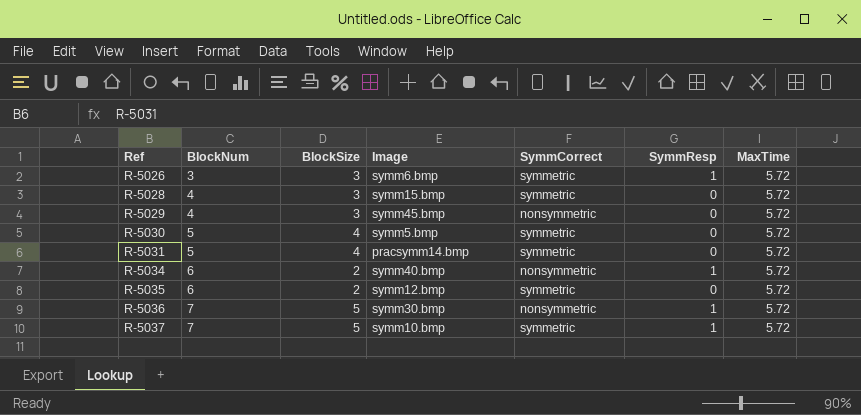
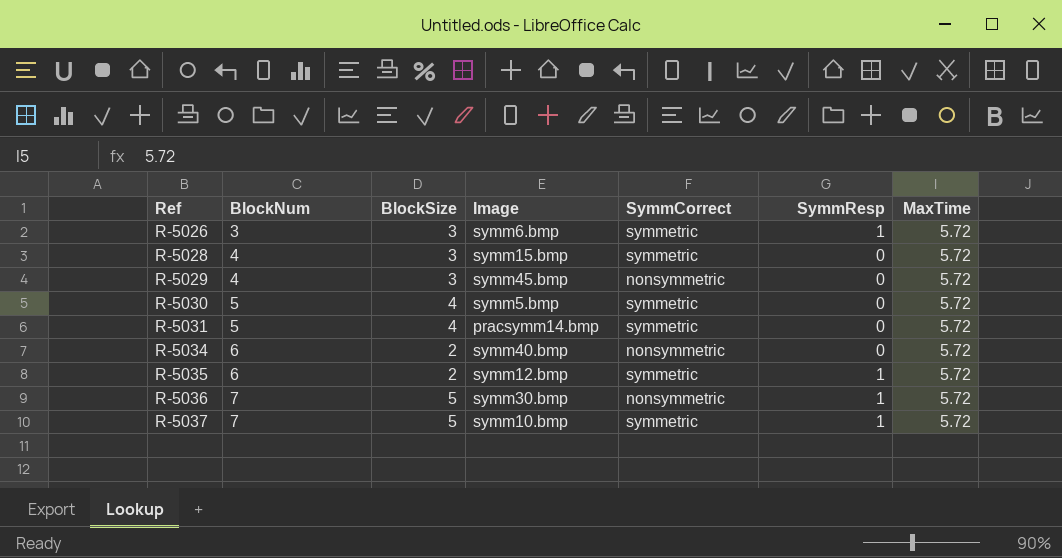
R-5034 | SymmResp: 1 -> 0
R-5035 | SymmResp: 0 -> 1

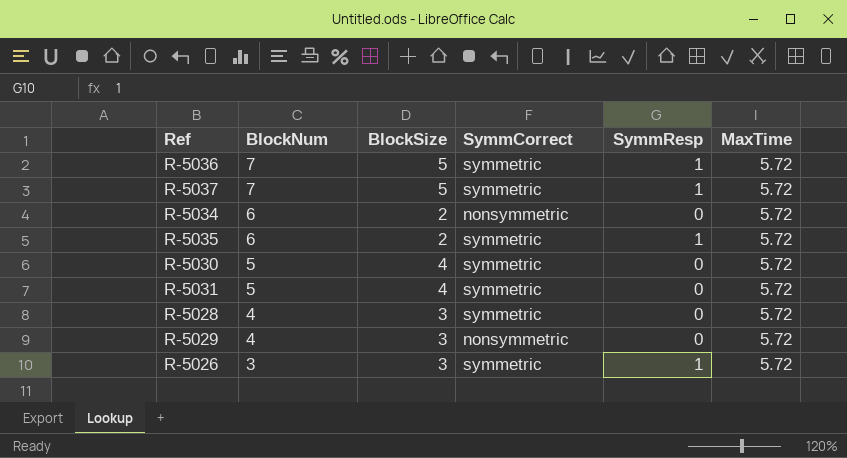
row order: Ref ascending -> BlockNum descending
column Image | position: 4 -> none
R-5036 | SymmCorrect: nonsymmetric -> symmetric

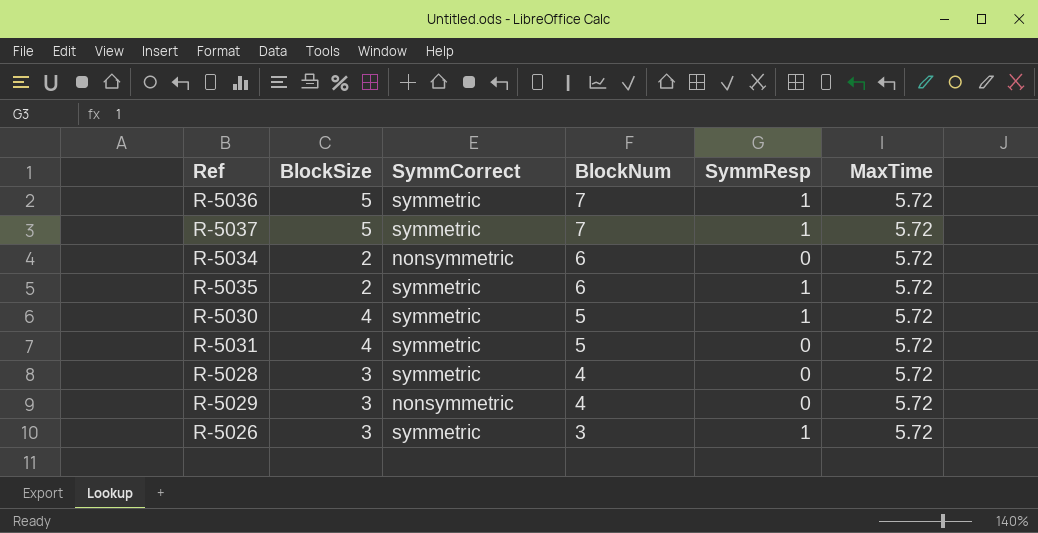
column BlockNum | position: 2 -> 4
R-5030 | SymmResp: 0 -> 1

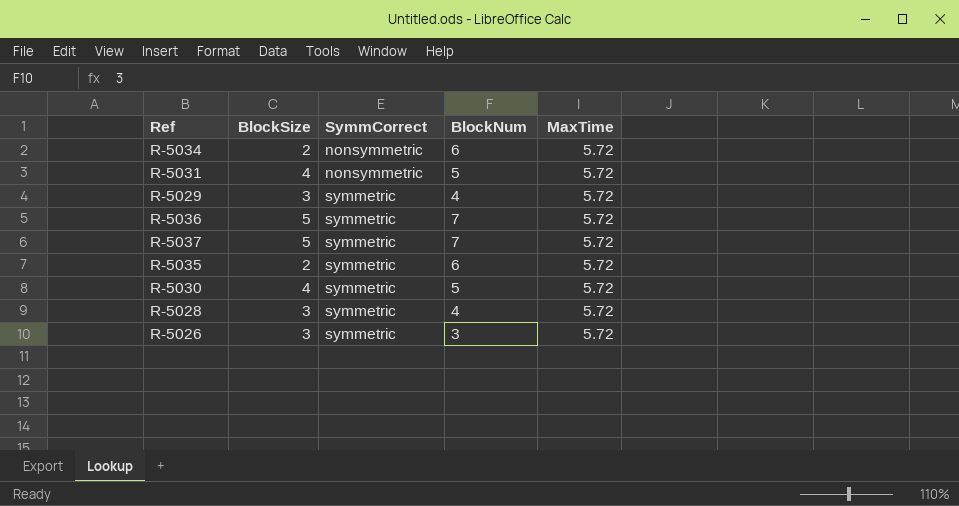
row order: BlockNum descending -> SymmCorrect ascending
column SymmResp | position: 5 -> none
R-5031 | SymmCorrect: symmetric -> nonsymmetric
R-5029 | SymmCorrect: nonsymmetric -> symmetric

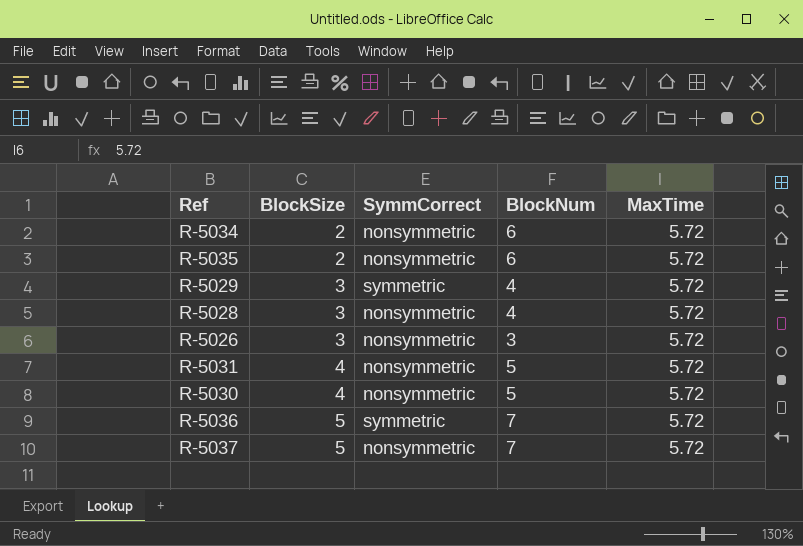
row order: SymmCorrect ascending -> BlockSize ascending
R-5035 | SymmCorrect: symmetric -> nonsymmetric
R-5028 | SymmCorrect: symmetric -> nonsymmetric
R-5026 | SymmCorrect: symmetric -> nonsymmetric
R-5030 | SymmCorrect: symmetric -> nonsymmetric
R-5037 | SymmCorrect: symmetric -> nonsymmetric

